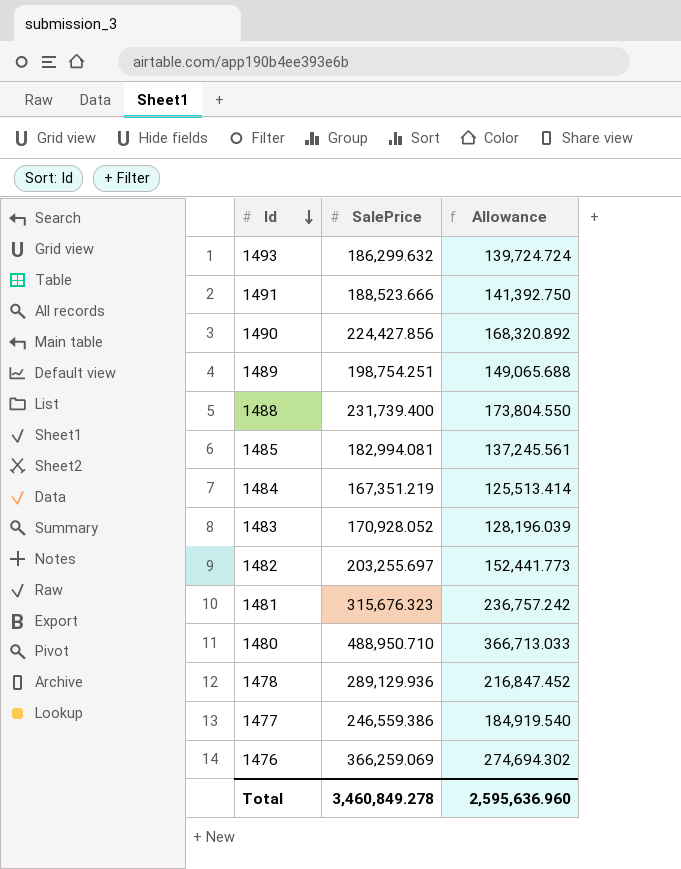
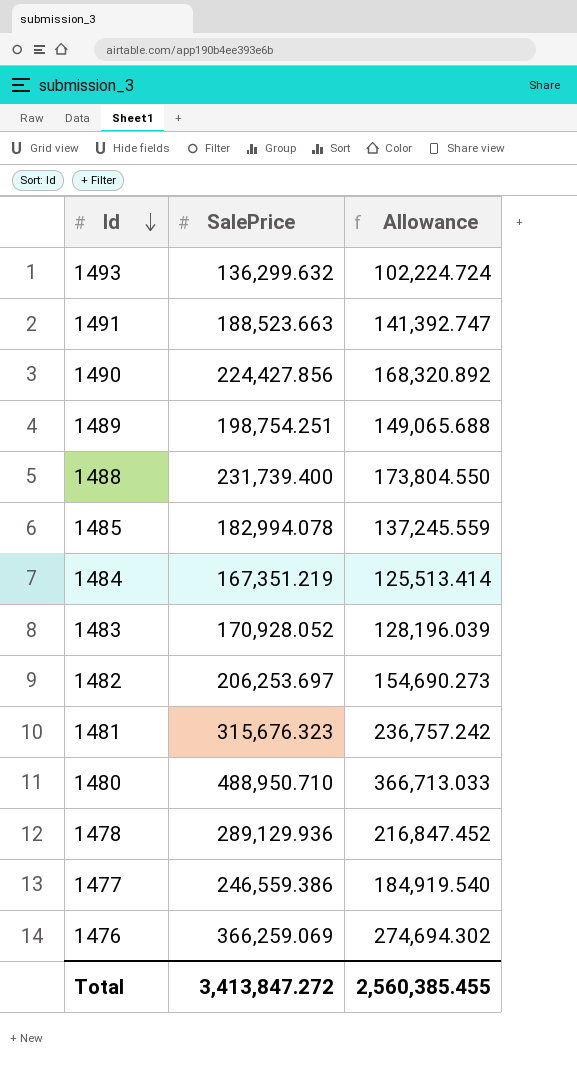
1493 | SalePrice: 186,299.632 -> 136,299.632
1493 | Allowance: 139,724.724 -> 102,224.724
1491 | SalePrice: 188,523.666 -> 188,523.663
1491 | Allowance: 141,392.750 -> 141,392.747
1485 | SalePrice: 182,994.081 -> 182,994.078
1485 | Allowance: 137,245.561 -> 137,245.559
1482 | SalePrice: 203,255.697 -> 206,253.697
1482 | Allowance: 152,441.773 -> 154,690.273
Total | SalePrice: 3,460,849.278 -> 3,413,847.272
Total | Allowance: 2,595,636.960 -> 2,560,385.455

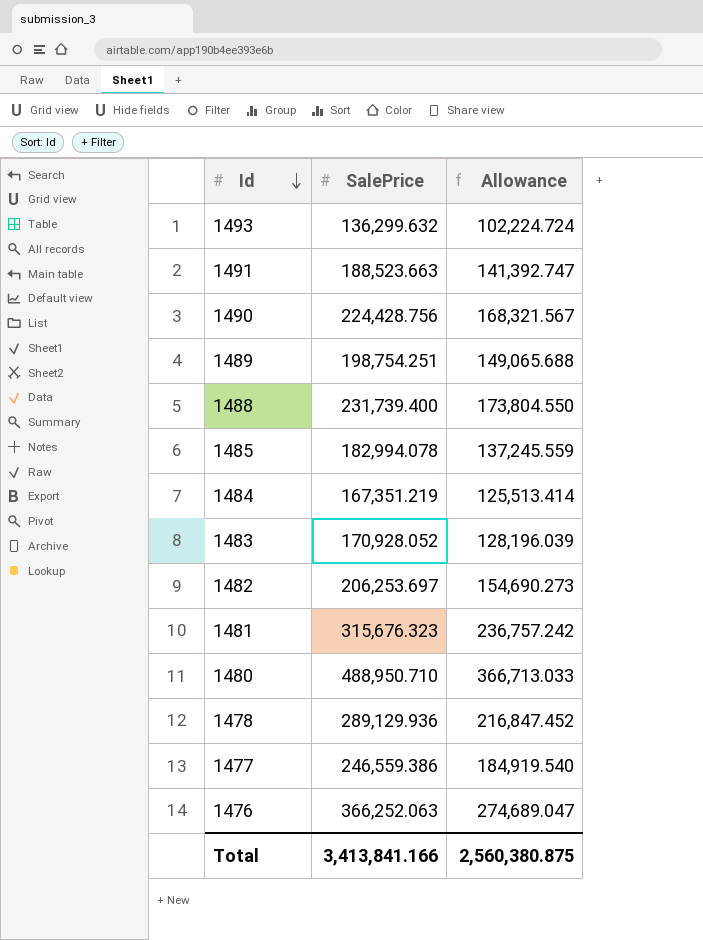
1490 | SalePrice: 224,427.856 -> 224,428.756
1490 | Allowance: 168,320.892 -> 168,321.567
1476 | SalePrice: 366,259.069 -> 366,252.063
1476 | Allowance: 274,694.302 -> 274,689.047
Total | SalePrice: 3,413,847.272 -> 3,413,841.166
Total | Allowance: 2,560,385.455 -> 2,560,380.875

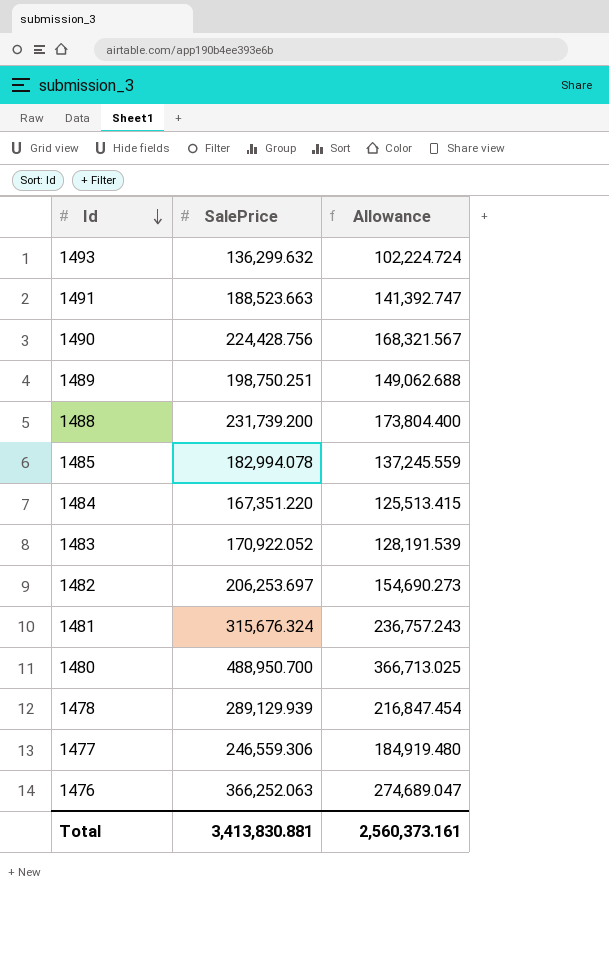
1489 | SalePrice: 198,754.251 -> 198,750.251
1489 | Allowance: 149,065.688 -> 149,062.688
1488 | SalePrice: 231,739.400 -> 231,739.200
1488 | Allowance: 173,804.550 -> 173,804.400
1484 | SalePrice: 167,351.219 -> 167,351.220
1484 | Allowance: 125,513.414 -> 125,513.415
1483 | SalePrice: 170,928.052 -> 170,922.052
1483 | Allowance: 128,196.039 -> 128,191.539
1481 | SalePrice: 315,676.323 -> 315,676.324
1481 | Allowance: 236,757.242 -> 236,757.243
1480 | SalePrice: 488,950.710 -> 488,950.700
1480 | Allowance: 366,713.033 -> 366,713.025
1478 | SalePrice: 289,129.936 -> 289,129.939
1478 | Allowance: 216,847.452 -> 216,847.454
1477 | SalePrice: 246,559.386 -> 246,559.306
1477 | Allowance: 184,919.540 -> 184,919.480
Total | SalePrice: 3,413,841.166 -> 3,413,830.881
Total | Allowance: 2,560,380.875 -> 2,560,373.161

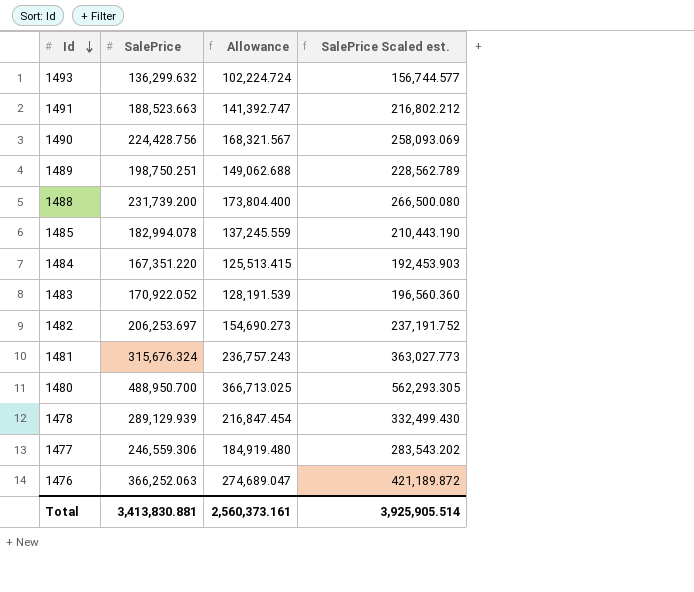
column SalePrice Scaled est. | formula: none -> [SalePrice] * 1.15

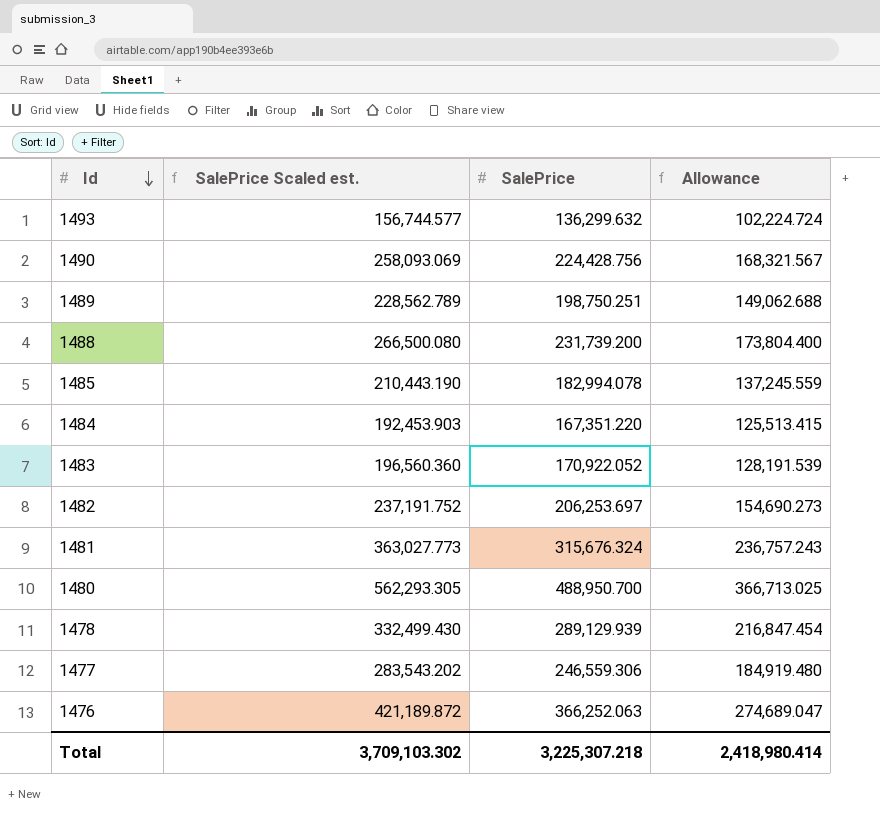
column SalePrice Scaled est. | position: 4 -> 2
row 1491: 188,523.663 | 141,392.747 | 216,802.212 -> none
Total | SalePrice Scaled est.: 3,925,905.514 -> 3,709,103.302
Total | SalePrice: 3,413,830.881 -> 3,225,307.218
Total | Allowance: 2,560,373.161 -> 2,418,980.414

